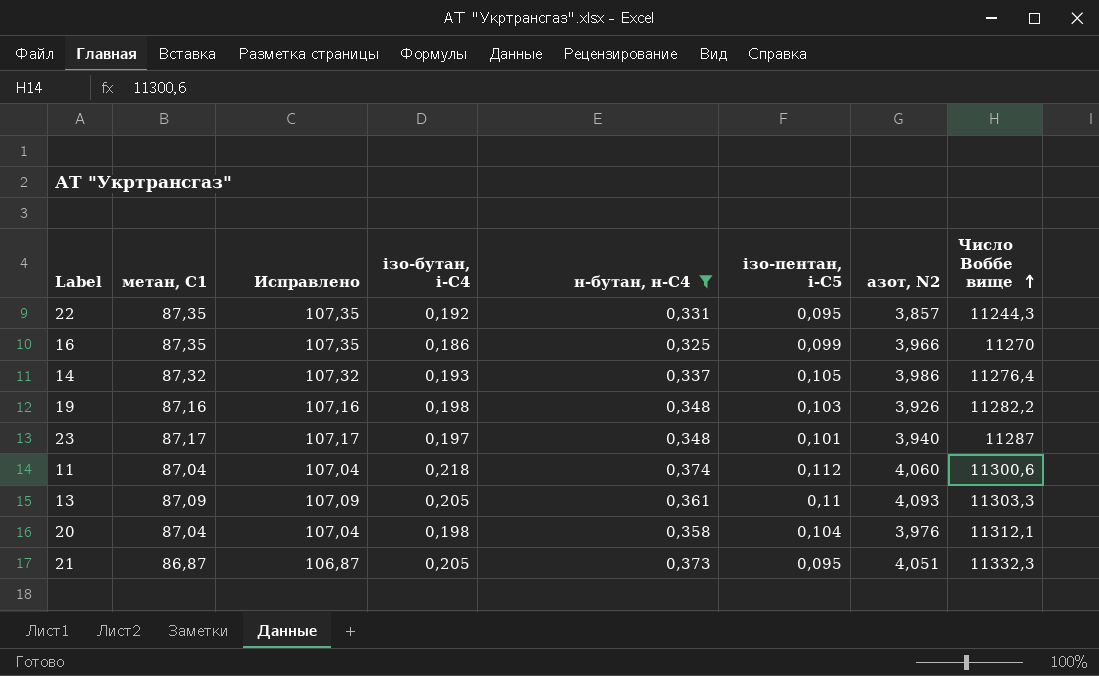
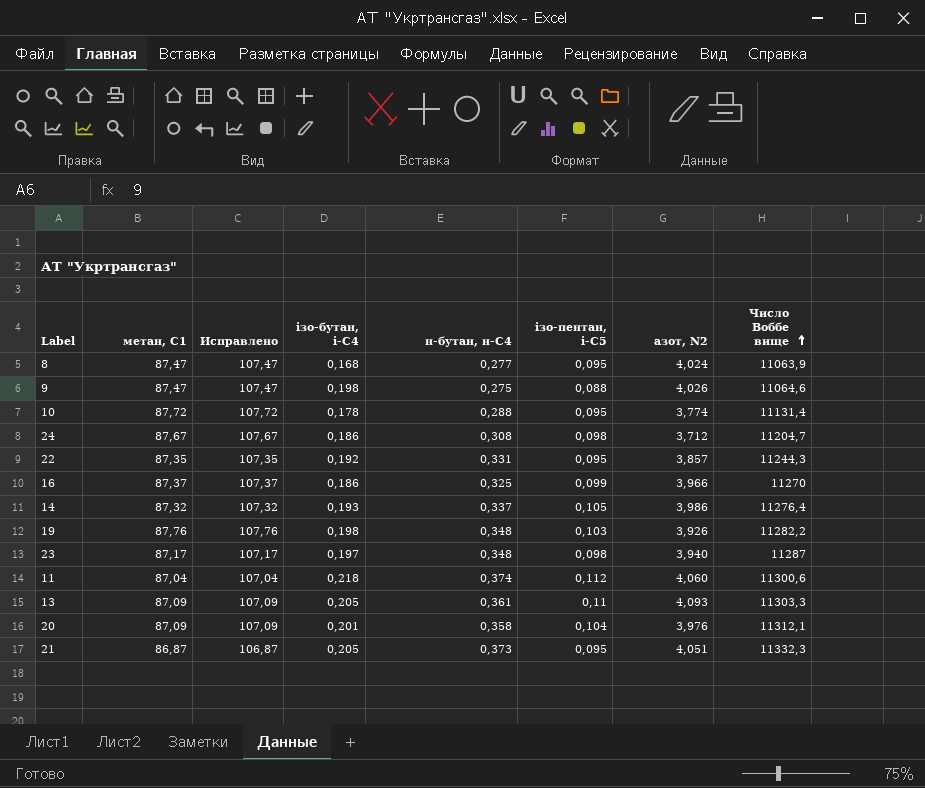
filter: н-бутан, н-С4 >= 0,325 -> none
16 | метан, С1: 87,35 -> 87,37
16 | Исправлено: 107,35 -> 107,37
19 | метан, С1: 87,16 -> 87,76
19 | Исправлено: 107,16 -> 107,76
23 | ізо-пентан, і-С5: 0,101 -> 0,098
20 | метан, С1: 87,04 -> 87,09
20 | Исправлено: 107,04 -> 107,09
20 | ізо-бутан, і-С4: 0,198 -> 0,201

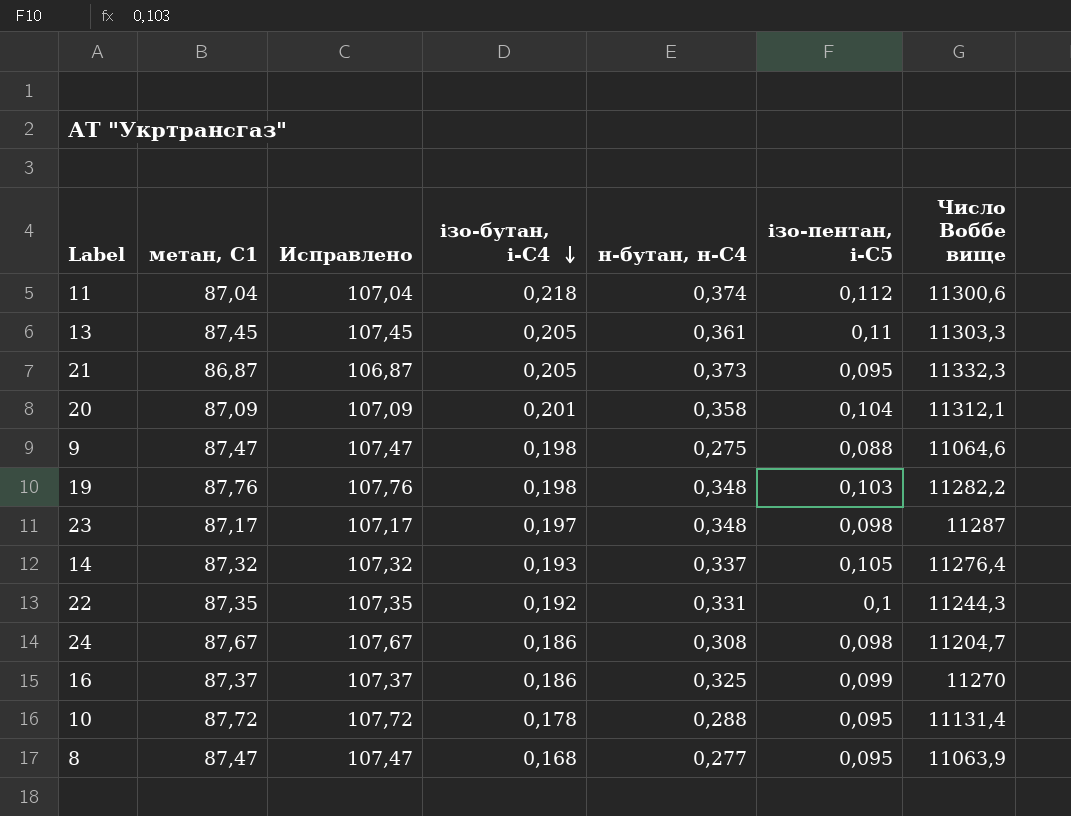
row order: Число Воббе вище ascending -> ізо-бутан, і-С4 descending
column азот, N2 | position: 7 -> none
13 | метан, С1: 87,09 -> 87,45
13 | Исправлено: 107,09 -> 107,45
22 | ізо-пентан, і-С5: 0,095 -> 0,1

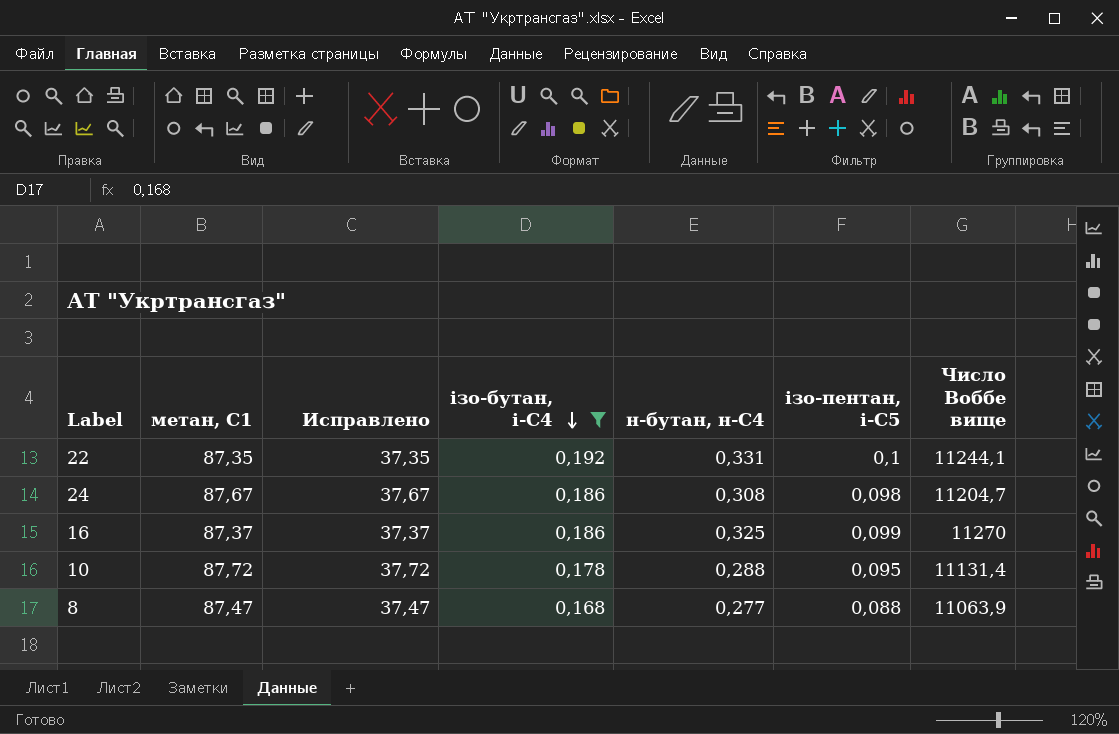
filter: none -> ізо-бутан, і-С4 <= 0,192
column Исправлено | formula: [метан, С1] + 20 -> [метан, С1] - 50
22 | Число Воббе вище: 11244,3 -> 11244,1
8 | ізо-пентан, і-С5: 0,095 -> 0,088

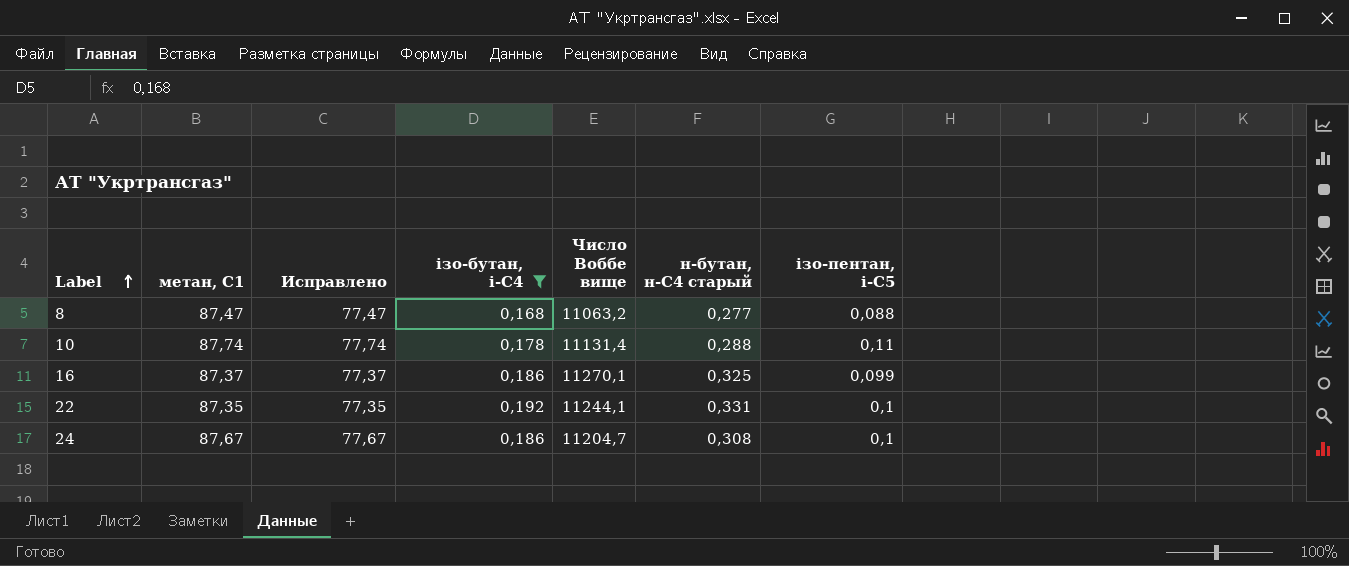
row order: ізо-бутан, і-С4 descending -> Label ascending
column Исправлено | formula: [метан, С1] - 50 -> [метан, С1] - 10
column Число Воббе вище | position: 7 -> 5
column name: н-бутан, н-С4 -> н-бутан, н-С4 старый
8 | Число Воббе вище: 11063,9 -> 11063,2
10 | метан, С1: 87,72 -> 87,74
10 | ізо-пентан, і-С5: 0,095 -> 0,11
16 | Число Воббе вище: 11270 -> 11270,1
24 | ізо-пентан, і-С5: 0,098 -> 0,1

